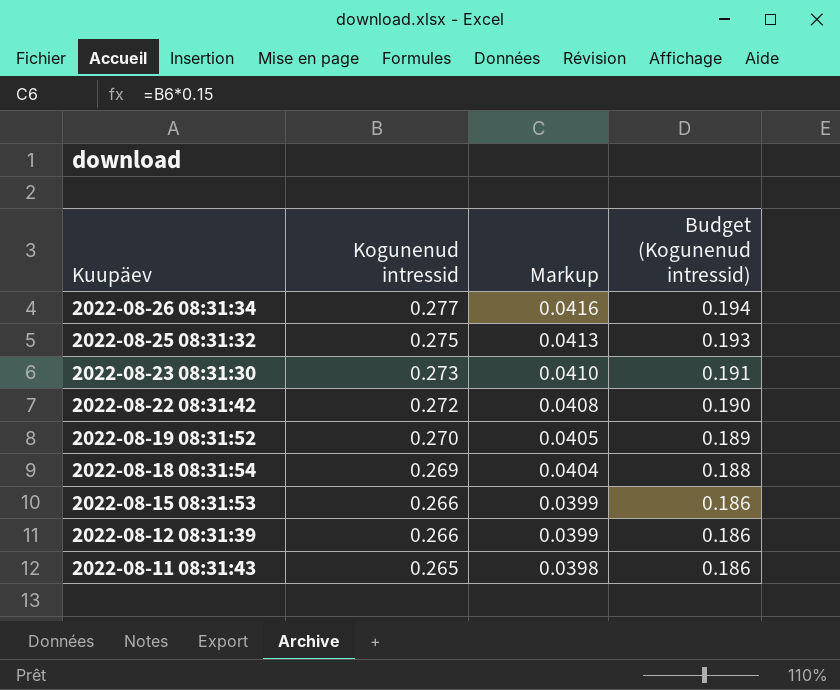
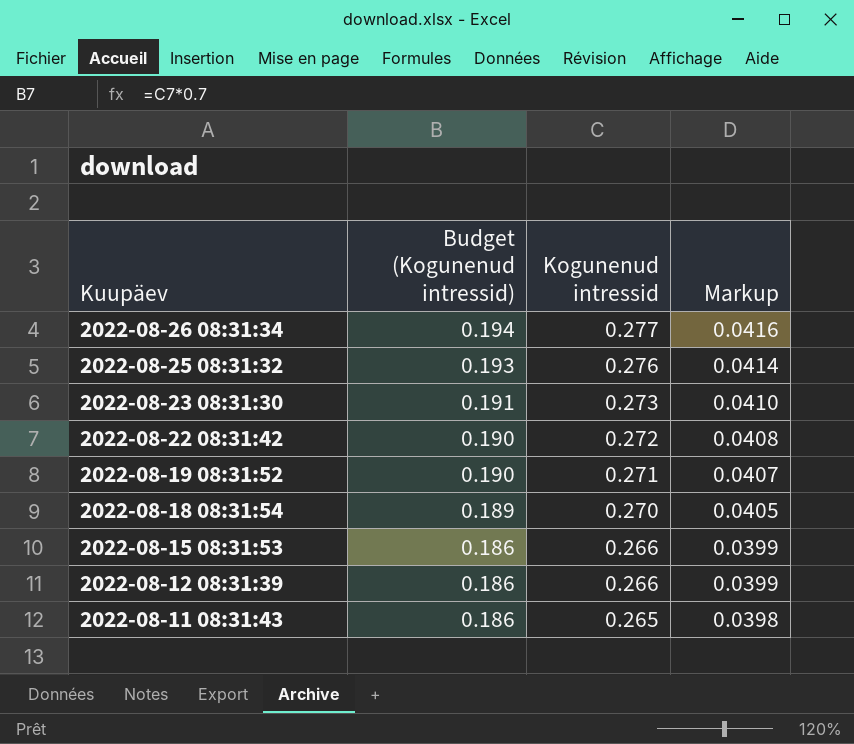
column Budget (Kogunenud intressid) | position: 4 -> 2
2022-08-25 08:31:32 | Kogunenud intressid: 0.275 -> 0.276
2022-08-25 08:31:32 | Markup: 0.0413 -> 0.0414
2022-08-19 08:31:52 | Budget (Kogunenud intressid): 0.189 -> 0.190
2022-08-19 08:31:52 | Kogunenud intressid: 0.270 -> 0.271
2022-08-19 08:31:52 | Markup: 0.0405 -> 0.0407
2022-08-18 08:31:54 | Budget (Kogunenud intressid): 0.188 -> 0.189
2022-08-18 08:31:54 | Kogunenud intressid: 0.269 -> 0.270
2022-08-18 08:31:54 | Markup: 0.0404 -> 0.0405

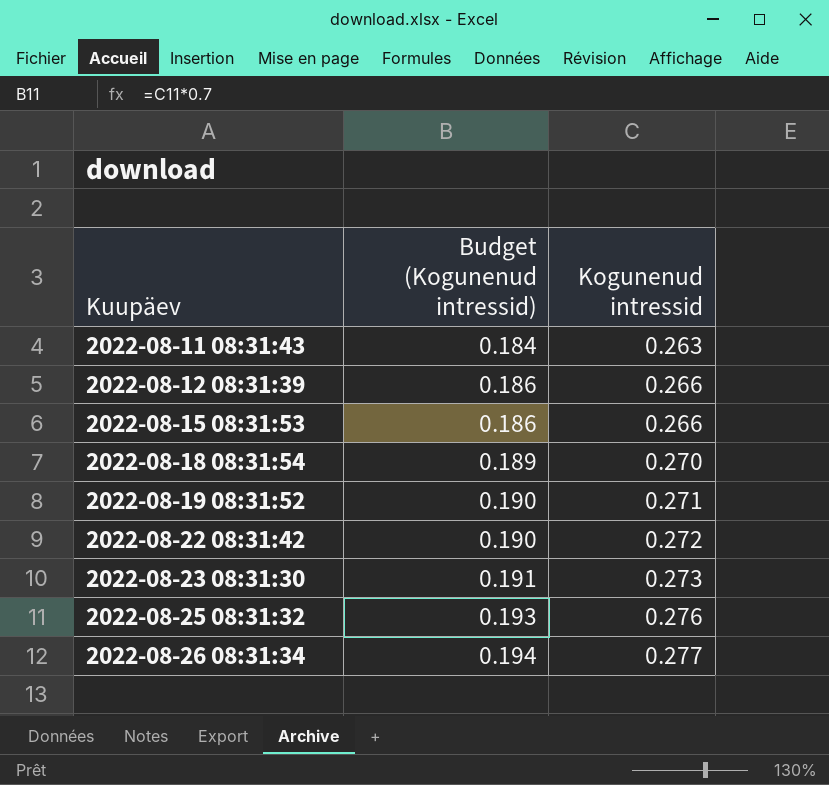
row order: Kuupäev descending -> Kuupäev ascending
column Markup | formula: [Kogunenud intressid] * 0.15 -> none
2022-08-11 08:31:43 | Budget (Kogunenud intressid): 0.186 -> 0.184
2022-08-11 08:31:43 | Kogunenud intressid: 0.265 -> 0.263

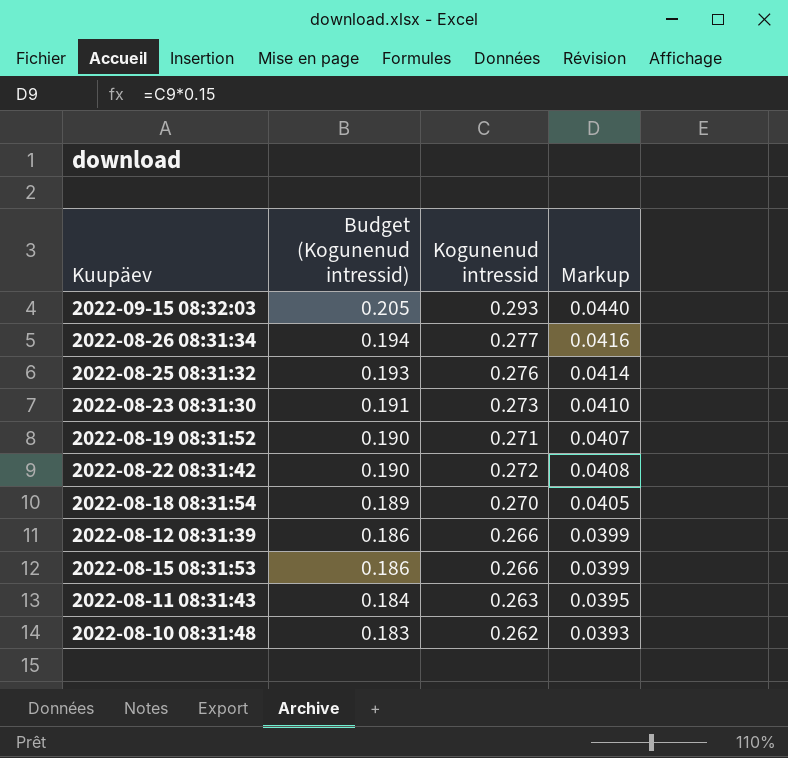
row order: Kuupäev ascending -> Budget (Kogunenud intressid) descending
column Markup | formula: none -> [Kogunenud intressid] * 0.15
row 2022-09-15 08:32:03: none -> 0.205 | 0.293 | 0.0440
row 2022-08-10 08:31:48: none -> 0.183 | 0.262 | 0.0393

